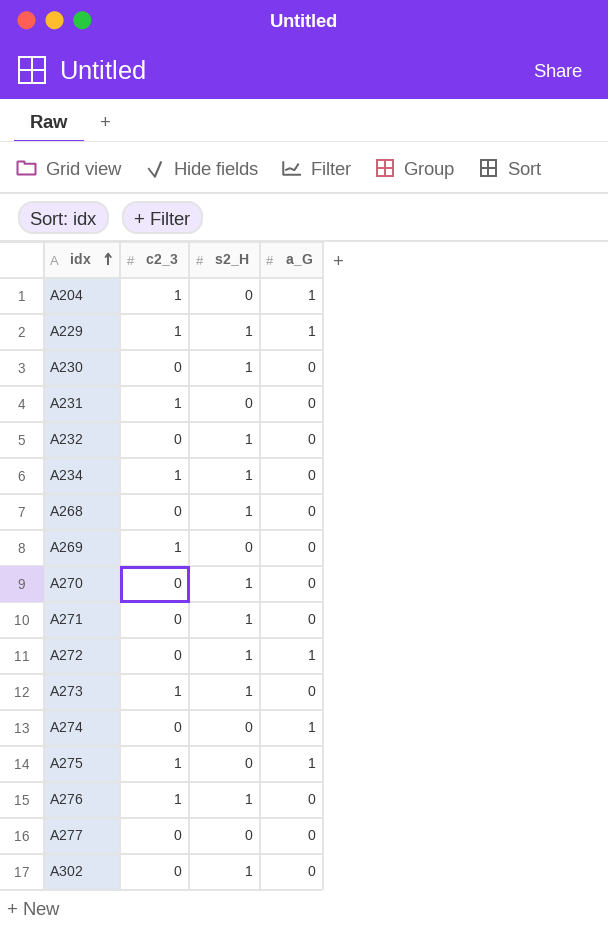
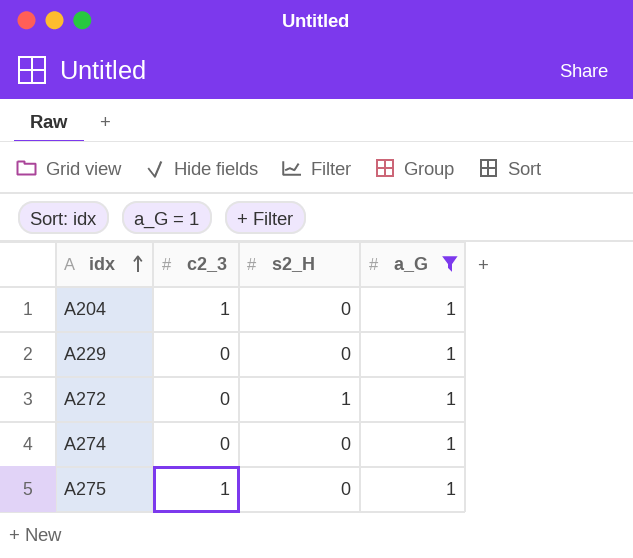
filter: none -> a_G = 1
A229 | c2_3: 1 -> 0
A229 | s2_H: 1 -> 0

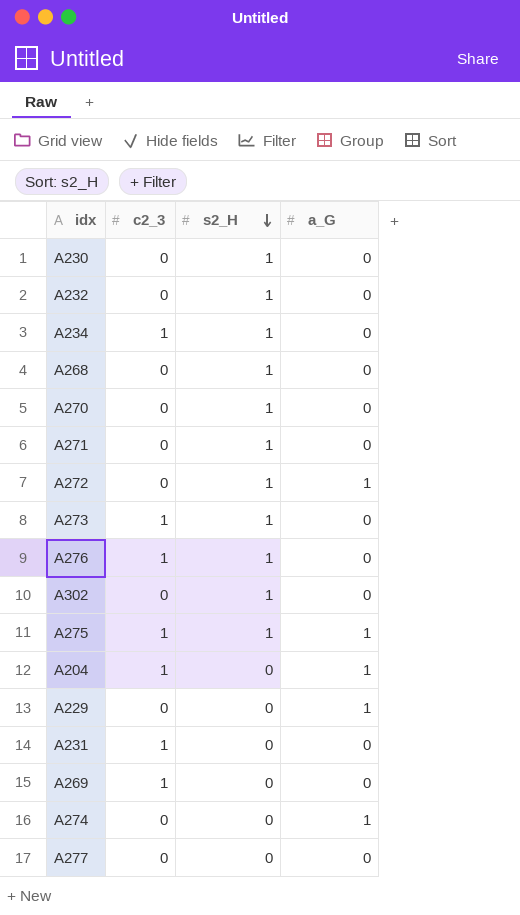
filter: a_G = 1 -> none
row order: idx ascending -> s2_H descending
A275 | s2_H: 0 -> 1

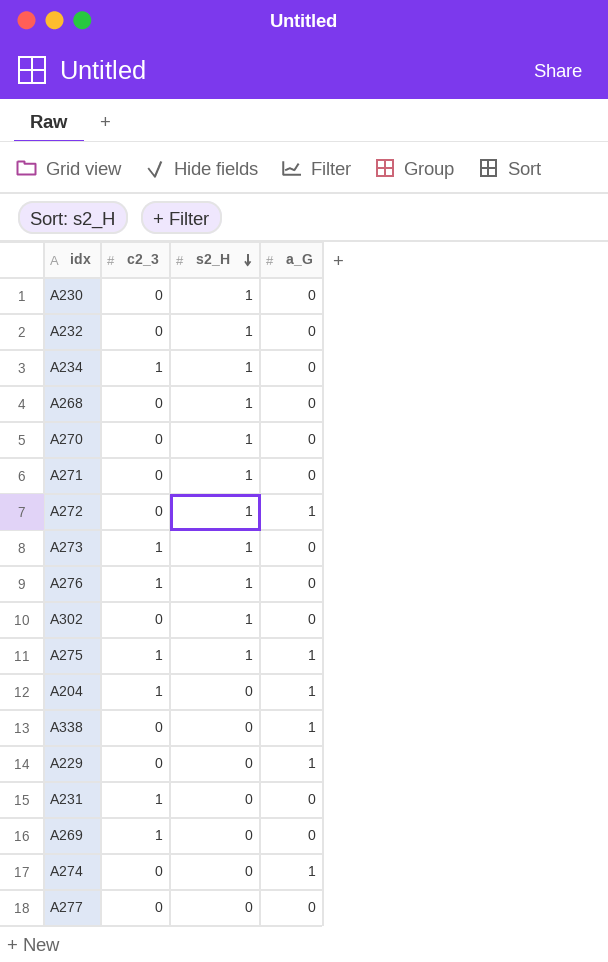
row A338: none -> 0 | 0 | 1

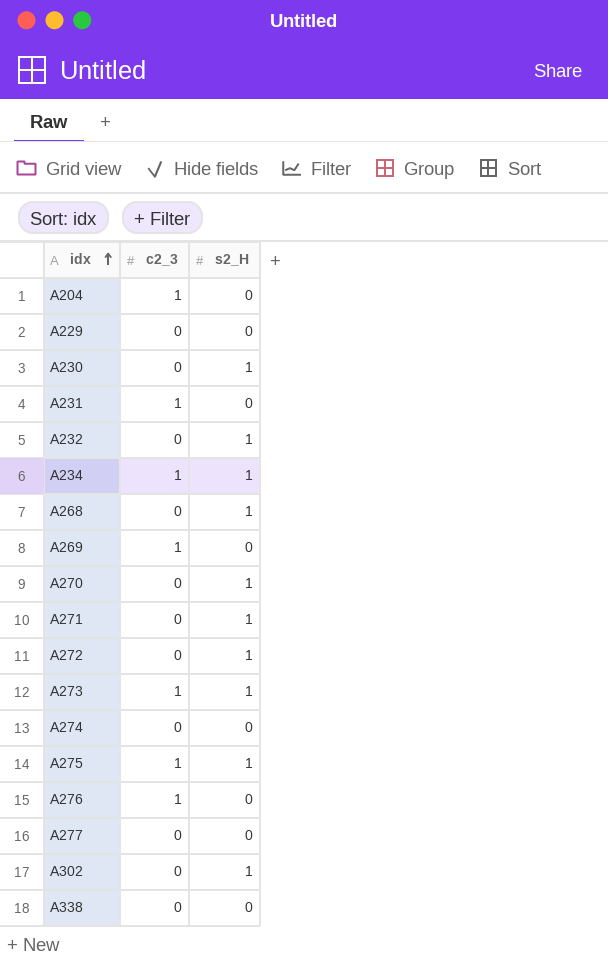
row order: s2_H descending -> idx ascending
column a_G | position: 4 -> none
A276 | s2_H: 1 -> 0

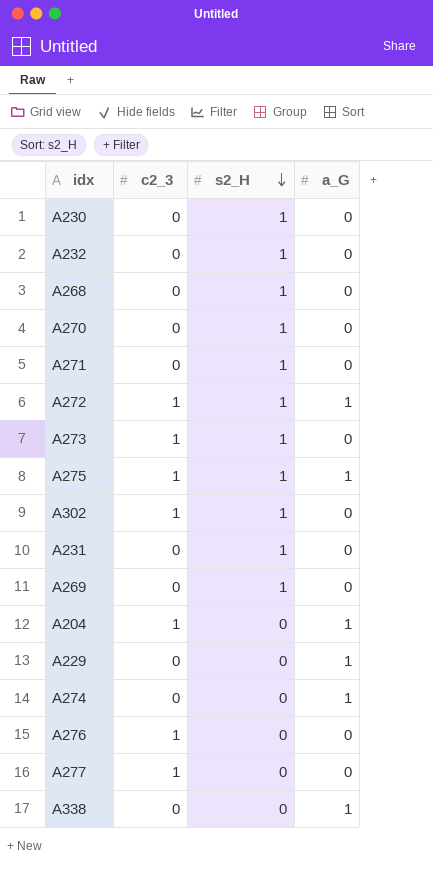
row order: idx ascending -> s2_H descending
column a_G | position: none -> 4
row A234: 1 | 1 -> none
A272 | c2_3: 0 -> 1
A302 | c2_3: 0 -> 1
A231 | c2_3: 1 -> 0
A231 | s2_H: 0 -> 1
A269 | c2_3: 1 -> 0
A269 | s2_H: 0 -> 1
A277 | c2_3: 0 -> 1

